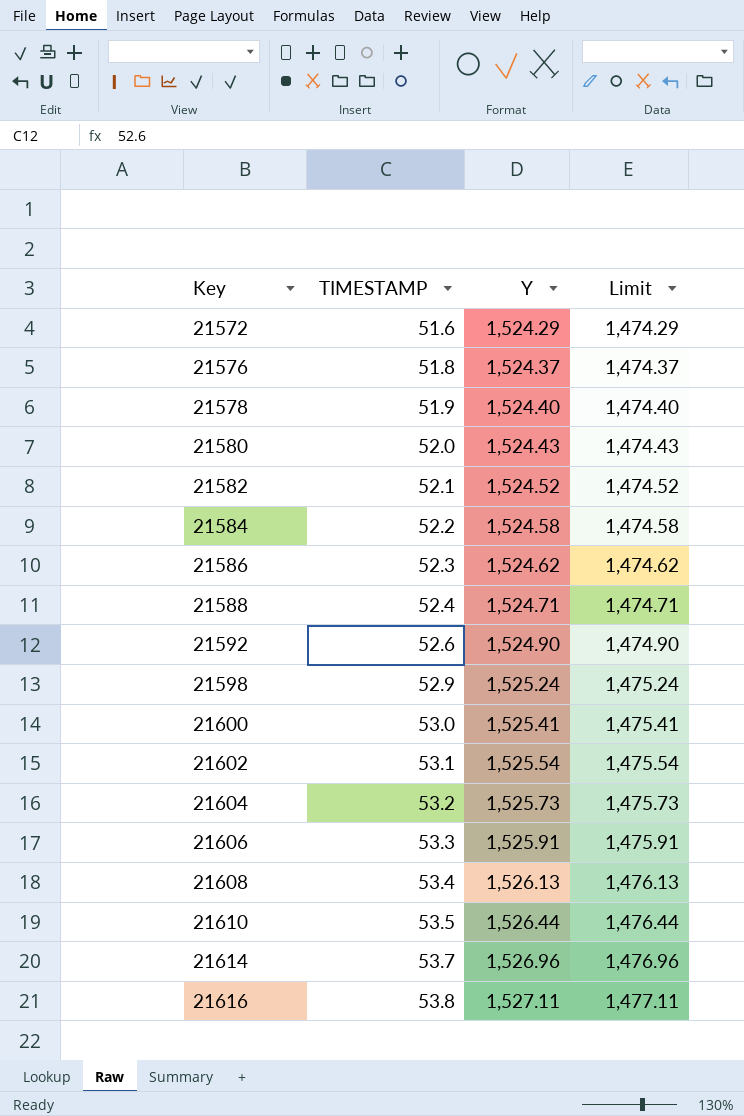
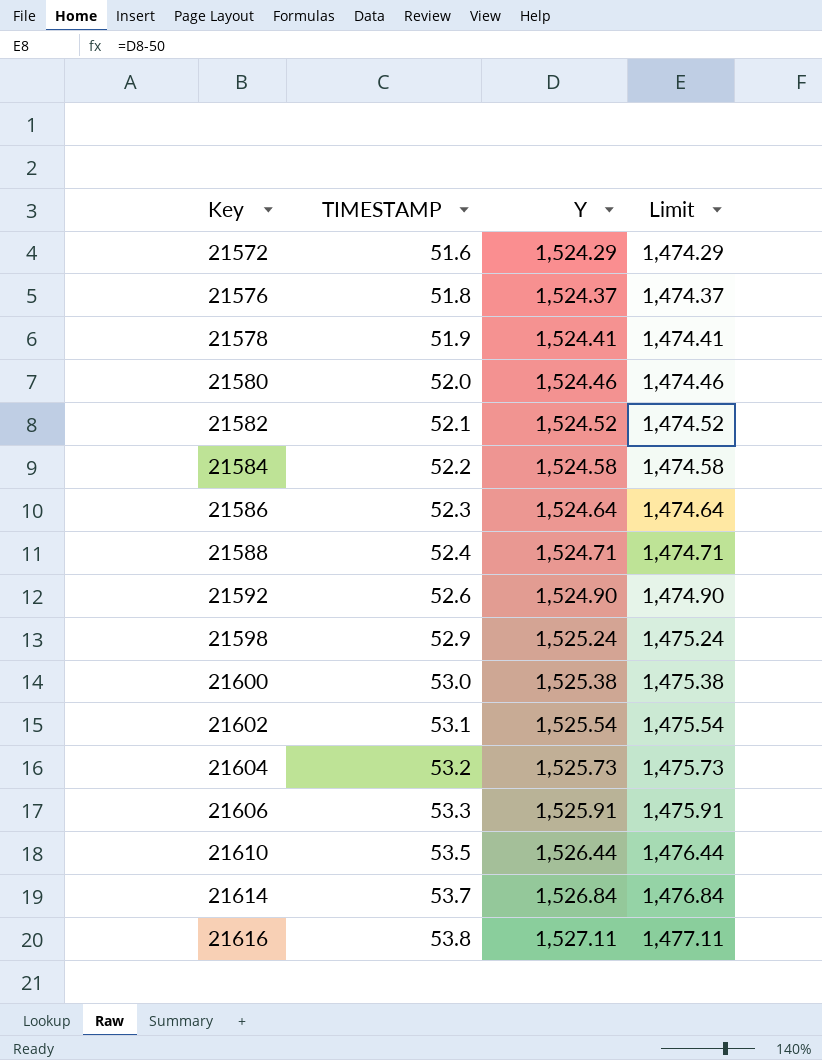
row 21608: 53.4 | 1,526.13 | 1,476.13 -> none
21578 | Y: 1,524.40 -> 1,524.41
21578 | Limit: 1,474.40 -> 1,474.41
21580 | Y: 1,524.43 -> 1,524.46
21580 | Limit: 1,474.43 -> 1,474.46
21586 | Y: 1,524.62 -> 1,524.64
21586 | Limit: 1,474.62 -> 1,474.64
21600 | Y: 1,525.41 -> 1,525.38
21600 | Limit: 1,475.41 -> 1,475.38
21614 | Y: 1,526.96 -> 1,526.84
21614 | Limit: 1,476.96 -> 1,476.84

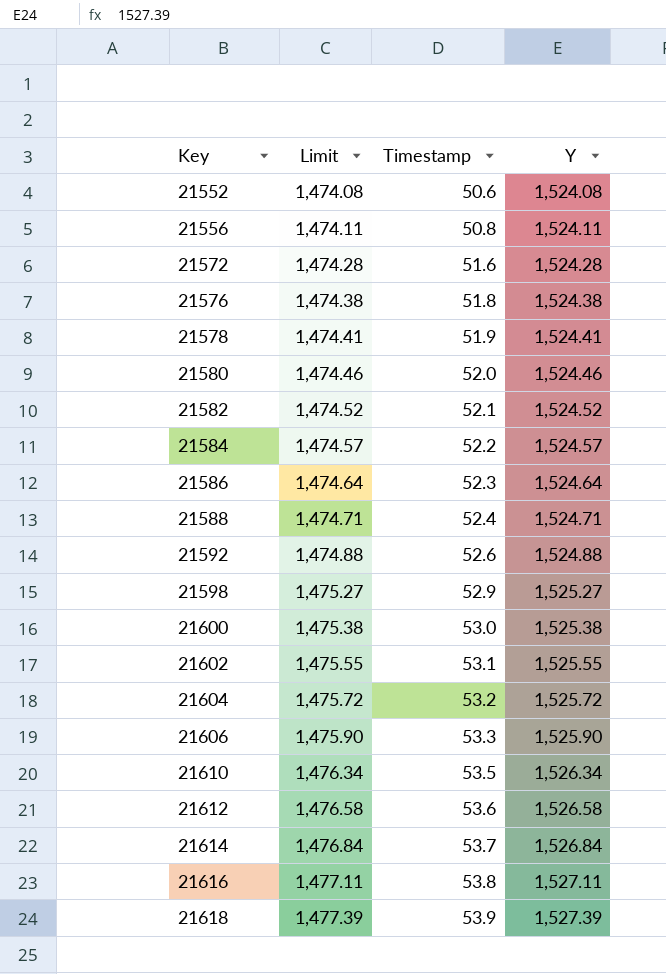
column Limit | position: 4 -> 2
column name: TIMESTAMP -> Timestamp
row 21552: none -> 1,474.08 | 50.6 | 1,524.08
row 21556: none -> 1,474.11 | 50.8 | 1,524.11
21572 | Limit: 1,474.29 -> 1,474.28
21572 | Y: 1,524.29 -> 1,524.28
21576 | Limit: 1,474.37 -> 1,474.38
21576 | Y: 1,524.37 -> 1,524.38
21584 | Limit: 1,474.58 -> 1,474.57
21584 | Y: 1,524.58 -> 1,524.57
21592 | Limit: 1,474.90 -> 1,474.88
21592 | Y: 1,524.90 -> 1,524.88
21598 | Limit: 1,475.24 -> 1,475.27
21598 | Y: 1,525.24 -> 1,525.27
21602 | Limit: 1,475.54 -> 1,475.55
21602 | Y: 1,525.54 -> 1,525.55
21604 | Limit: 1,475.73 -> 1,475.72
21604 | Y: 1,525.73 -> 1,525.72
21606 | Limit: 1,475.91 -> 1,475.90
21606 | Y: 1,525.91 -> 1,525.90
21610 | Limit: 1,476.44 -> 1,476.34
21610 | Y: 1,526.44 -> 1,526.34
row 21612: none -> 1,476.58 | 53.6 | 1,526.58
row 21618: none -> 1,477.39 | 53.9 | 1,527.39

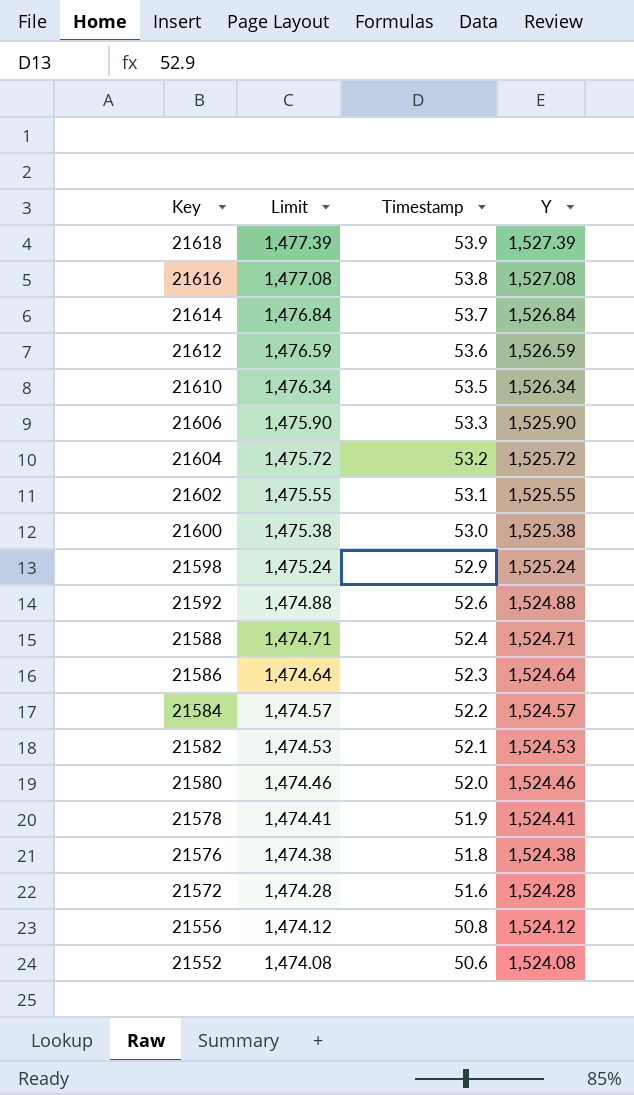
row order: Key ascending -> Key descending
21616 | Limit: 1,477.11 -> 1,477.08
21616 | Y: 1,527.11 -> 1,527.08
21612 | Limit: 1,476.58 -> 1,476.59
21612 | Y: 1,526.58 -> 1,526.59
21598 | Limit: 1,475.27 -> 1,475.24
21598 | Y: 1,525.27 -> 1,525.24
21582 | Limit: 1,474.52 -> 1,474.53
21582 | Y: 1,524.52 -> 1,524.53
21556 | Limit: 1,474.11 -> 1,474.12
21556 | Y: 1,524.11 -> 1,524.12

